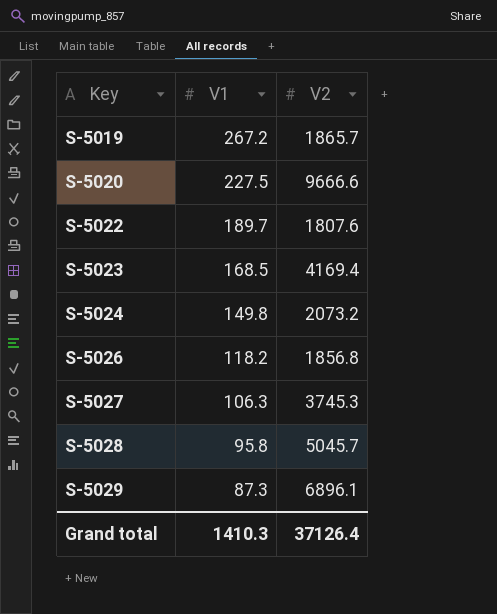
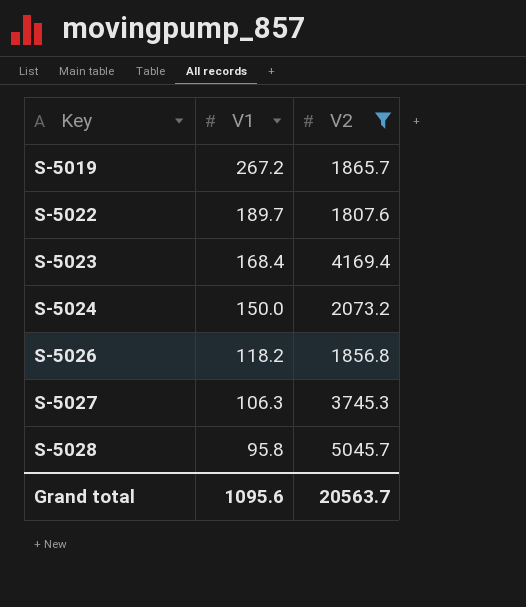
filter: none -> V2 <= 5045.7
S-5023 | V1: 168.5 -> 168.4
S-5024 | V1: 149.8 -> 150.0
Grand total | V1: 1410.3 -> 1095.6
Grand total | V2: 37126.4 -> 20563.7

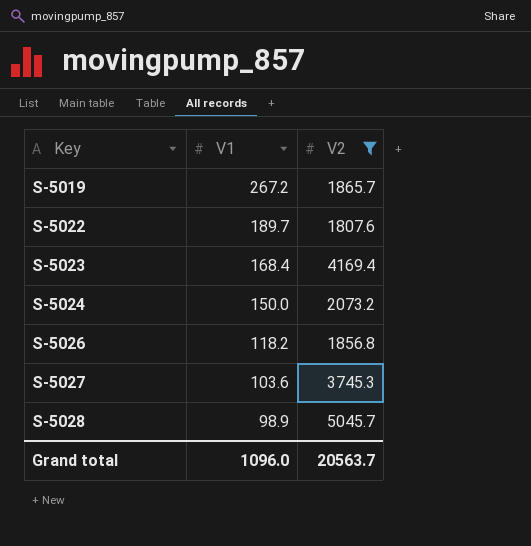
S-5027 | V1: 106.3 -> 103.6
S-5028 | V1: 95.8 -> 98.9
Grand total | V1: 1095.6 -> 1096.0

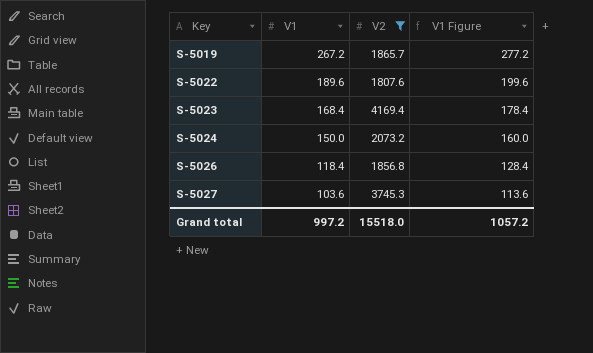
column V1 Figure | formula: none -> [V1] + 10
row S-5028: 98.9 | 5045.7 -> none
S-5022 | V1: 189.7 -> 189.6
S-5026 | V1: 118.2 -> 118.4
Grand total | V1: 1096.0 -> 997.2
Grand total | V2: 20563.7 -> 15518.0

